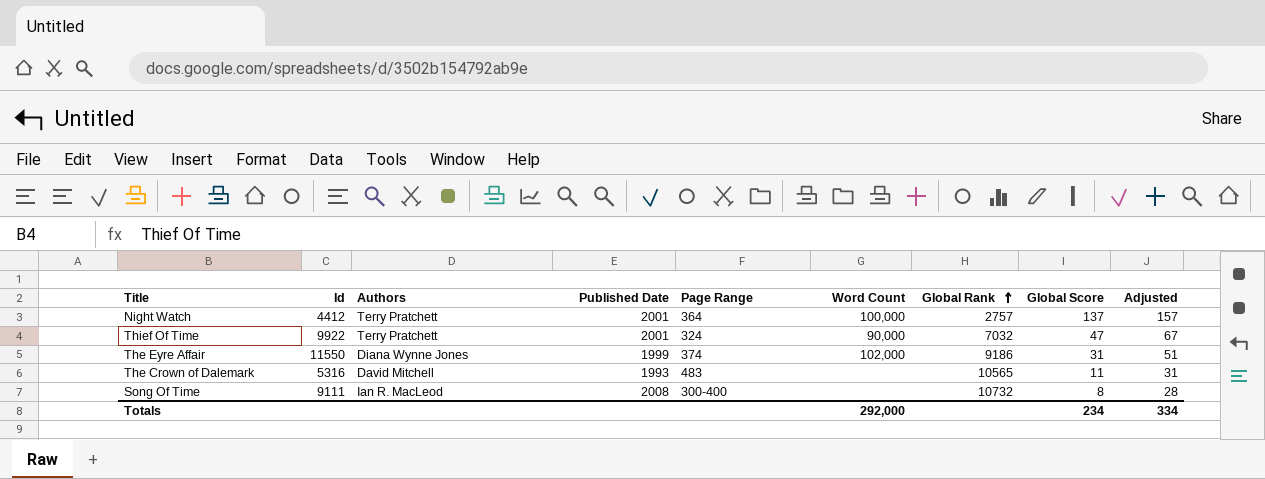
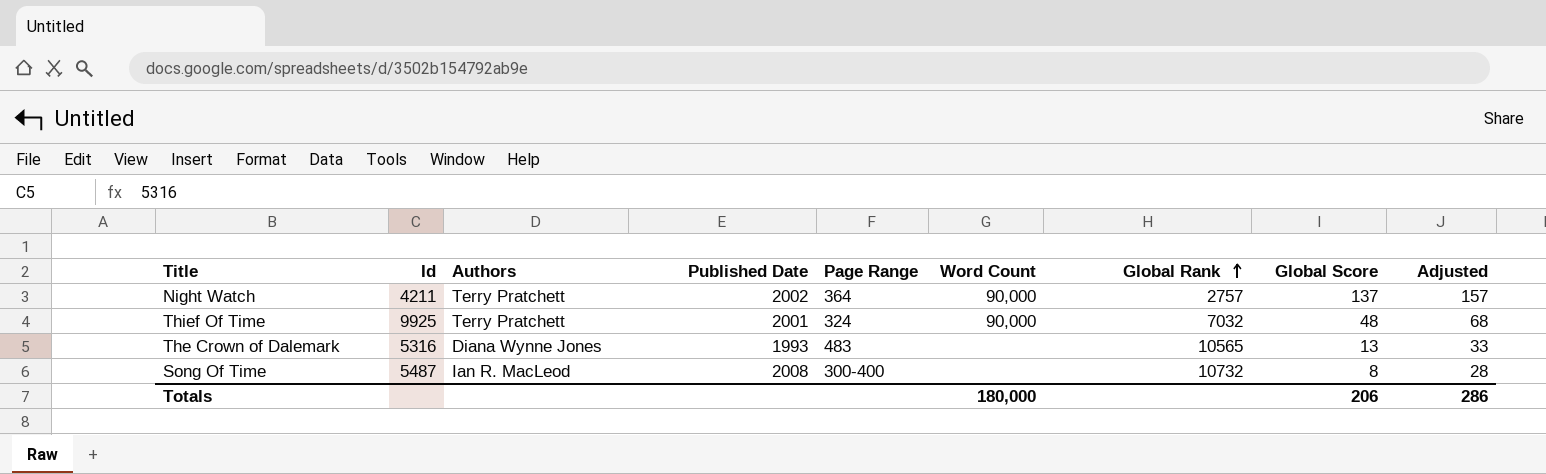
row The Eyre Affair: 11550 | Diana Wynne Jones | 1999 | 374 | 102,000 | 9186 | 31 | 51 -> none
Night Watch | Id: 4412 -> 4211
Night Watch | Published Date: 2001 -> 2002
Night Watch | Word Count: 100,000 -> 90,000
Thief Of Time | Id: 9922 -> 9925
Thief Of Time | Global Score: 47 -> 48
Thief Of Time | Adjusted: 67 -> 68
The Crown of Dalemark | Authors: David Mitchell -> Diana Wynne Jones
The Crown of Dalemark | Global Score: 11 -> 13
The Crown of Dalemark | Adjusted: 31 -> 33
Song Of Time | Id: 9111 -> 5487
Totals | Word Count: 292,000 -> 180,000
Totals | Global Score: 234 -> 206
Totals | Adjusted: 334 -> 286

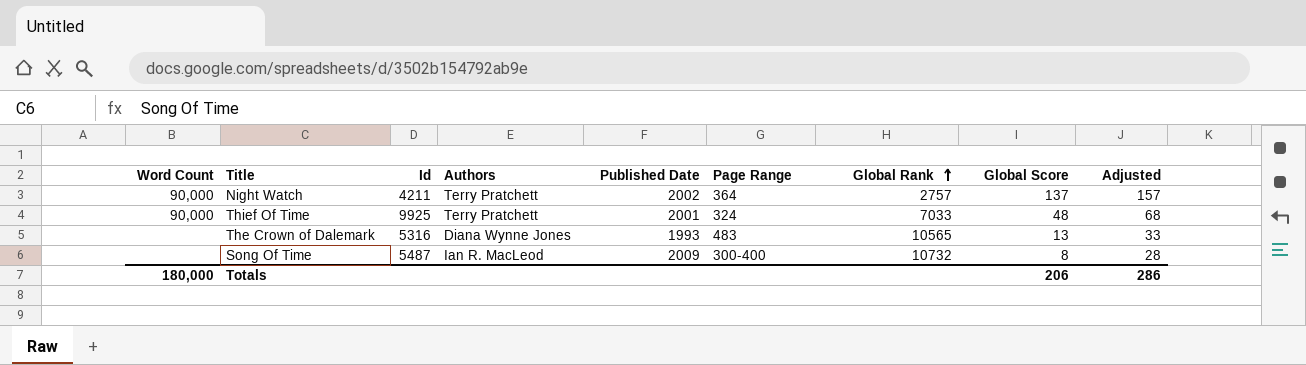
column Word Count | position: 6 -> 1
Thief Of Time | Global Rank: 7032 -> 7033
Song Of Time | Published Date: 2008 -> 2009

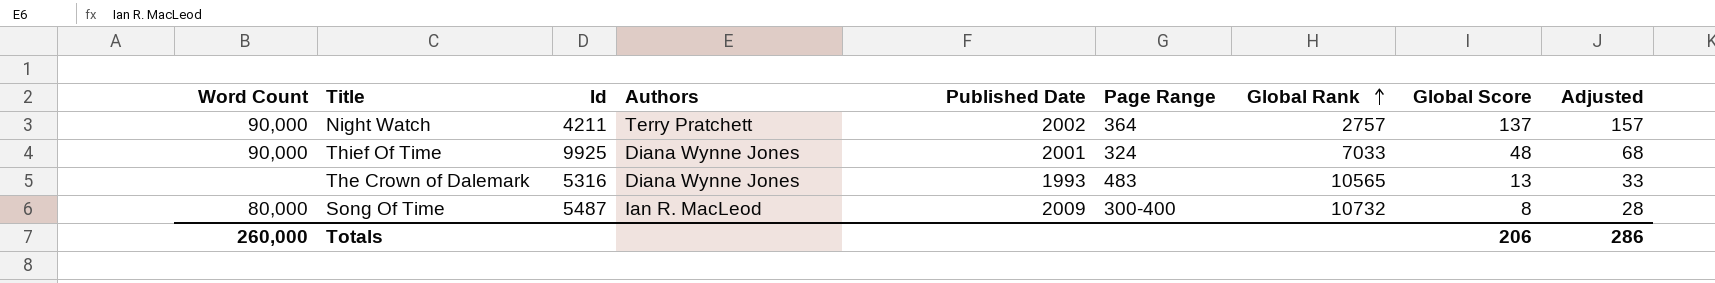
Thief Of Time | Authors: Terry Pratchett -> Diana Wynne Jones
Song Of Time | Word Count: none -> 80,000
Totals | Word Count: 180,000 -> 260,000

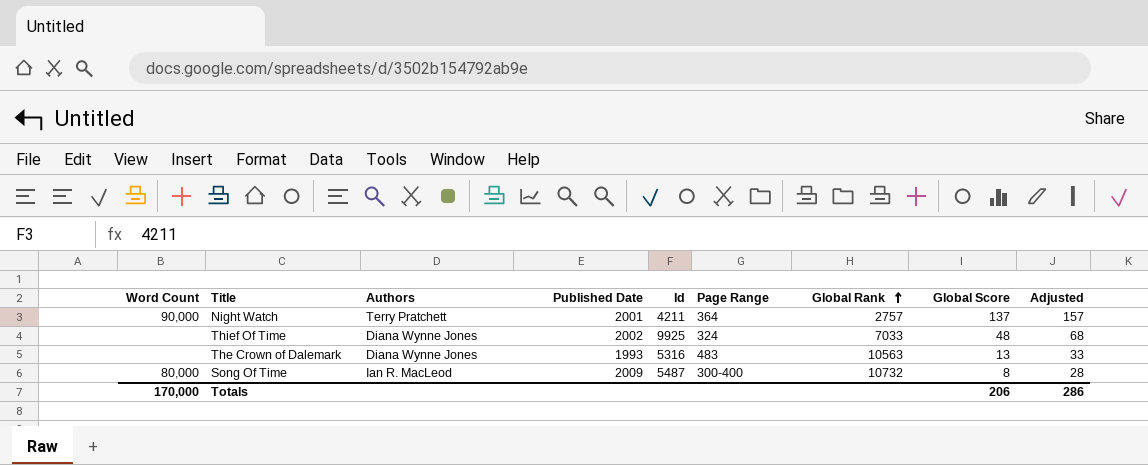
column Id | position: 3 -> 5
Night Watch | Published Date: 2002 -> 2001
Thief Of Time | Word Count: 90,000 -> none
Thief Of Time | Published Date: 2001 -> 2002
The Crown of Dalemark | Global Rank: 10565 -> 10563
Totals | Word Count: 260,000 -> 170,000

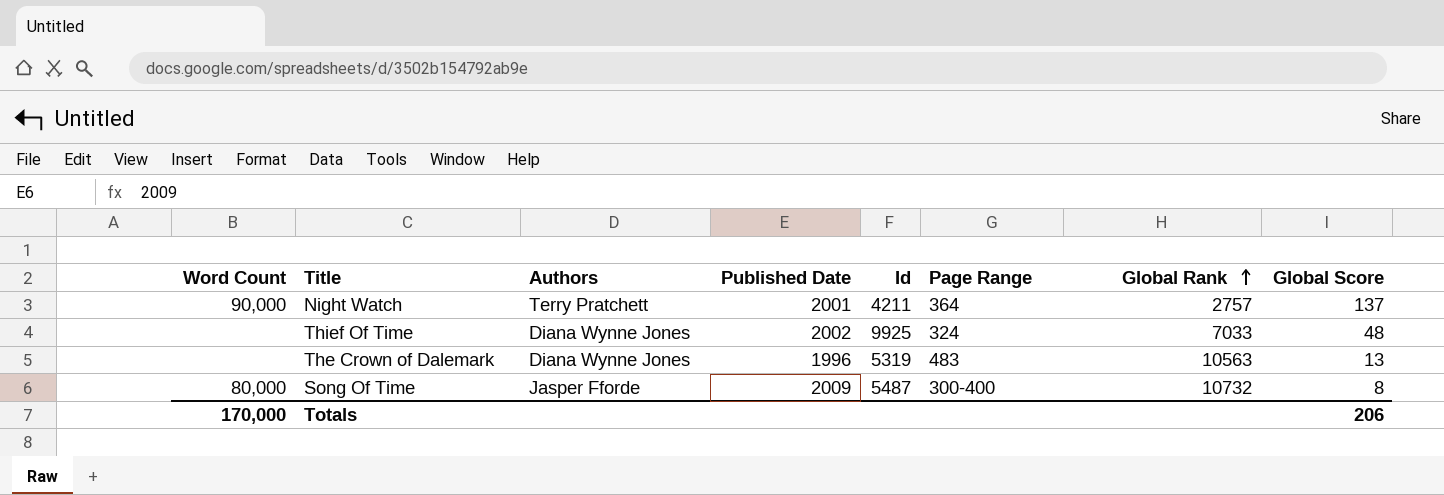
column Adjusted | formula: [Global Score] + 20 -> none
The Crown of Dalemark | Published Date: 1993 -> 1996
The Crown of Dalemark | Id: 5316 -> 5319
Song Of Time | Authors: Ian R. MacLeod -> Jasper Fforde

